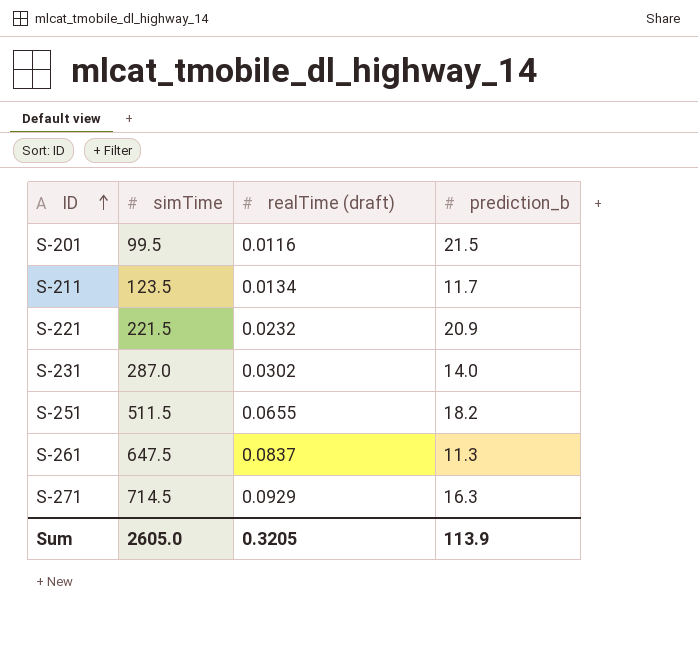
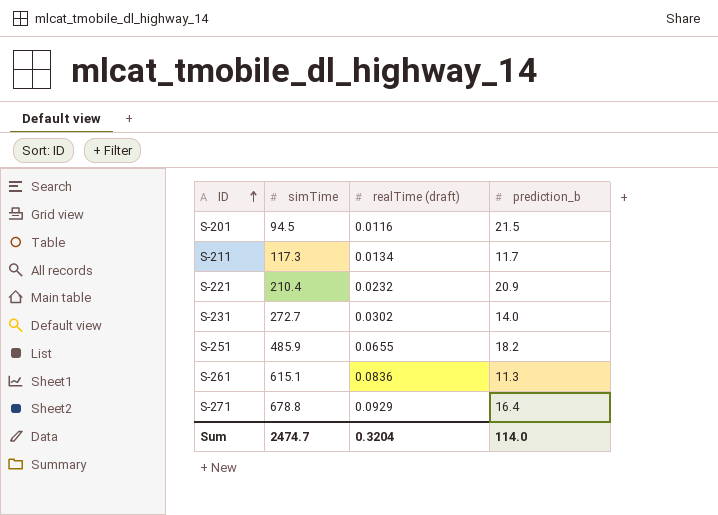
S-201 | simTime: 99.5 -> 94.5
S-211 | simTime: 123.5 -> 117.3
S-221 | simTime: 221.5 -> 210.4
S-231 | simTime: 287.0 -> 272.7
S-251 | simTime: 511.5 -> 485.9
S-261 | simTime: 647.5 -> 615.1
S-261 | realTime (draft): 0.0837 -> 0.0836
S-271 | simTime: 714.5 -> 678.8
S-271 | prediction_b: 16.3 -> 16.4
Sum | simTime: 2605.0 -> 2474.7
Sum | realTime (draft): 0.3205 -> 0.3204
Sum | prediction_b: 113.9 -> 114.0

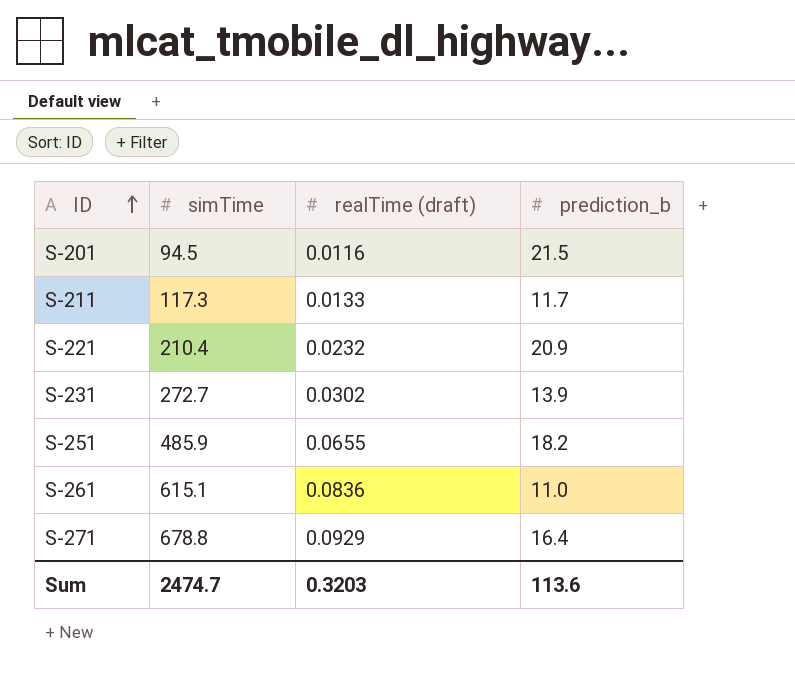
S-211 | realTime (draft): 0.0134 -> 0.0133
S-231 | prediction_b: 14.0 -> 13.9
S-261 | prediction_b: 11.3 -> 11.0
Sum | realTime (draft): 0.3204 -> 0.3203
Sum | prediction_b: 114.0 -> 113.6

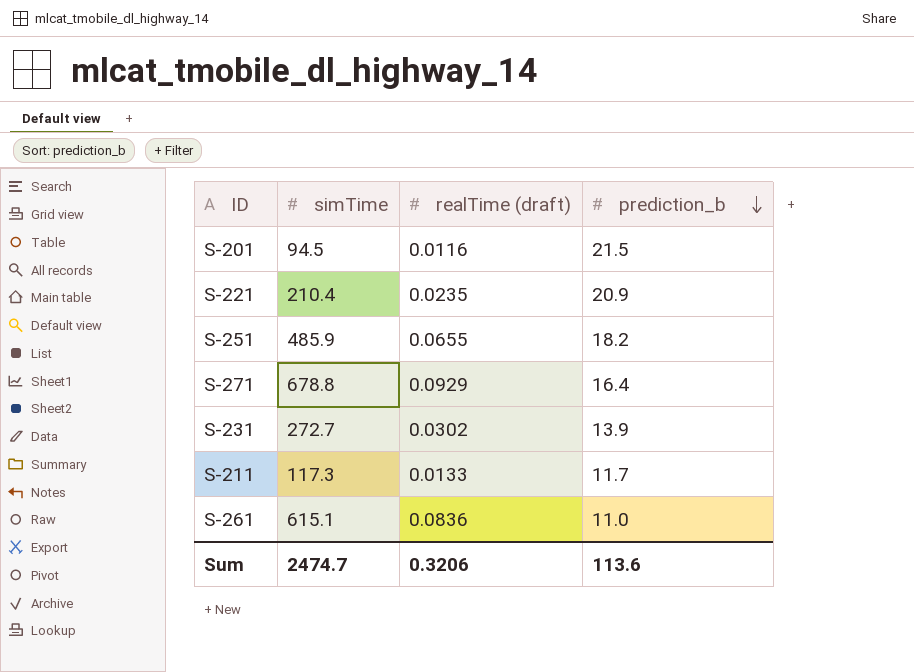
row order: ID ascending -> prediction_b descending
S-221 | realTime (draft): 0.0232 -> 0.0235
Sum | realTime (draft): 0.3203 -> 0.3206

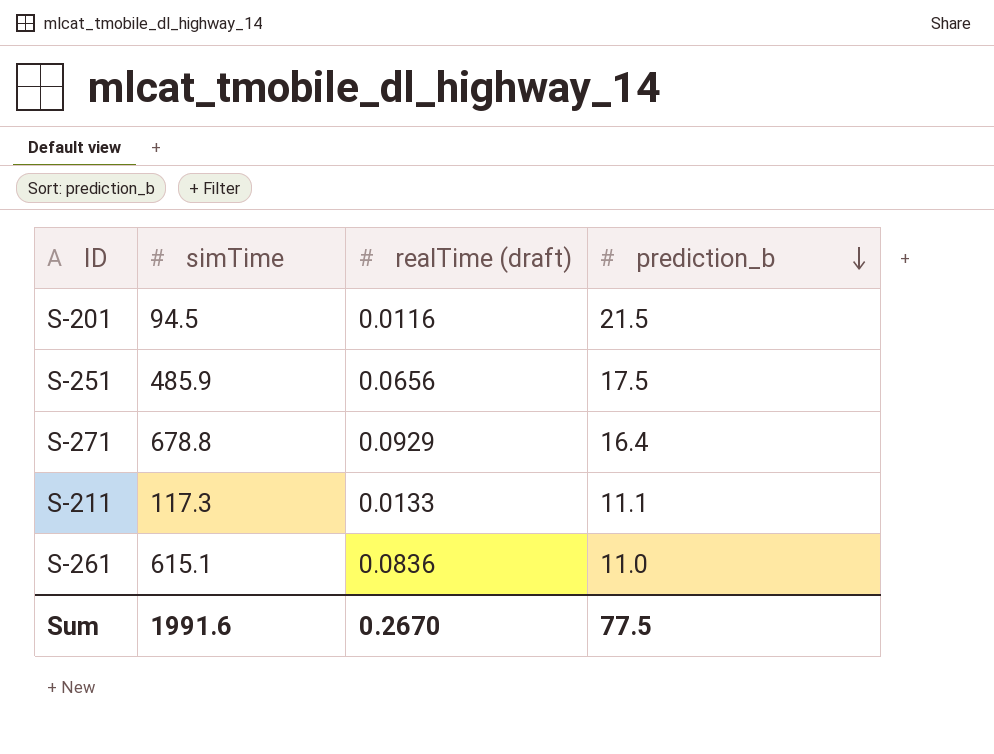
row S-221: 210.4 | 0.0235 | 20.9 -> none
row S-231: 272.7 | 0.0302 | 13.9 -> none
S-251 | realTime (draft): 0.0655 -> 0.0656
S-251 | prediction_b: 18.2 -> 17.5
S-211 | prediction_b: 11.7 -> 11.1
Sum | simTime: 2474.7 -> 1991.6
Sum | realTime (draft): 0.3206 -> 0.2670
Sum | prediction_b: 113.6 -> 77.5

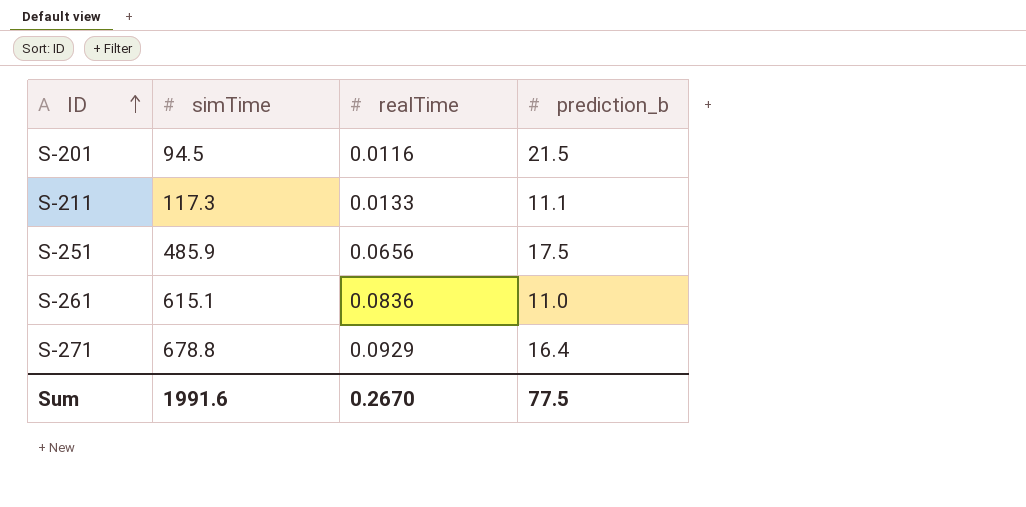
row order: prediction_b descending -> ID ascending
column name: realTime (draft) -> realTime

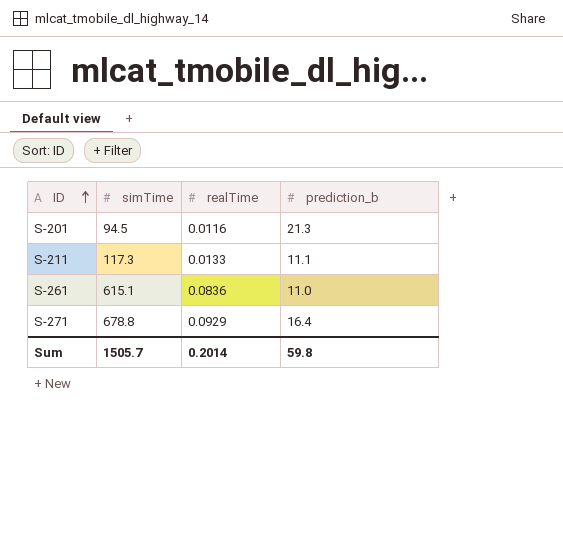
row S-251: 485.9 | 0.0656 | 17.5 -> none
S-201 | prediction_b: 21.5 -> 21.3
Sum | simTime: 1991.6 -> 1505.7
Sum | realTime: 0.2670 -> 0.2014
Sum | prediction_b: 77.5 -> 59.8

